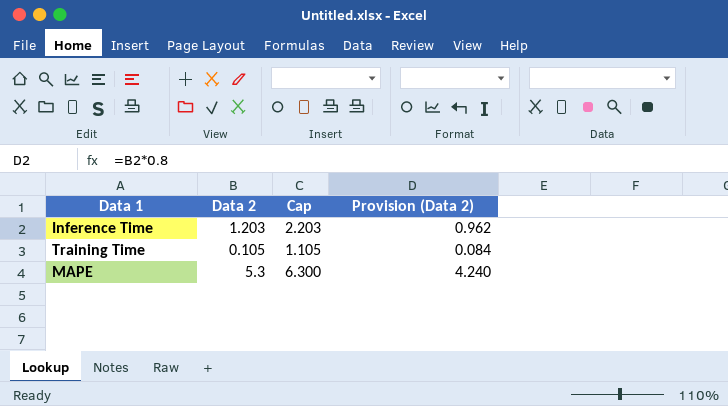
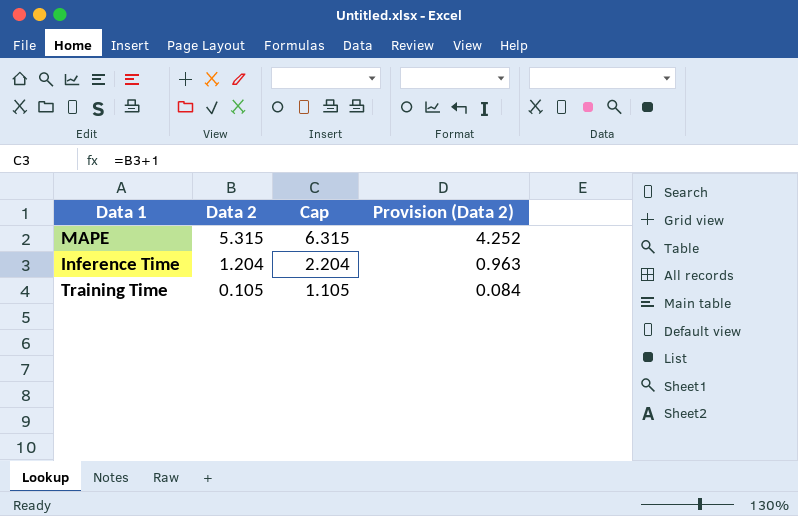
row order: none -> Data 2 descending
MAPE | Data 2: 5.3 -> 5.315
MAPE | Cap: 6.300 -> 6.315
MAPE | Provision (Data 2): 4.240 -> 4.252
Inference Time | Data 2: 1.203 -> 1.204
Inference Time | Cap: 2.203 -> 2.204
Inference Time | Provision (Data 2): 0.962 -> 0.963

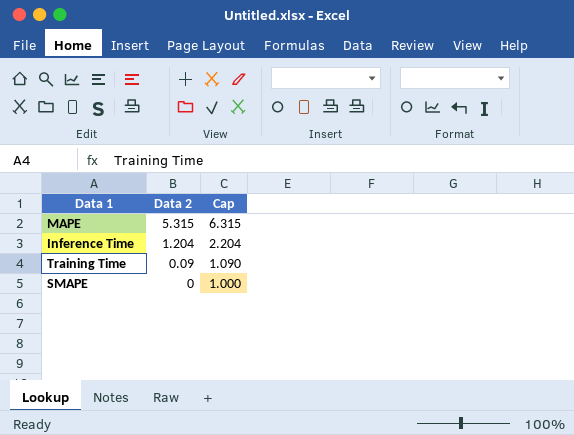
column Provision (Data 2) | formula: [Data 2] * 0.8 -> none
Training Time | Data 2: 0.105 -> 0.09
Training Time | Cap: 1.105 -> 1.090
row SMAPE: none -> 0 | 1.000

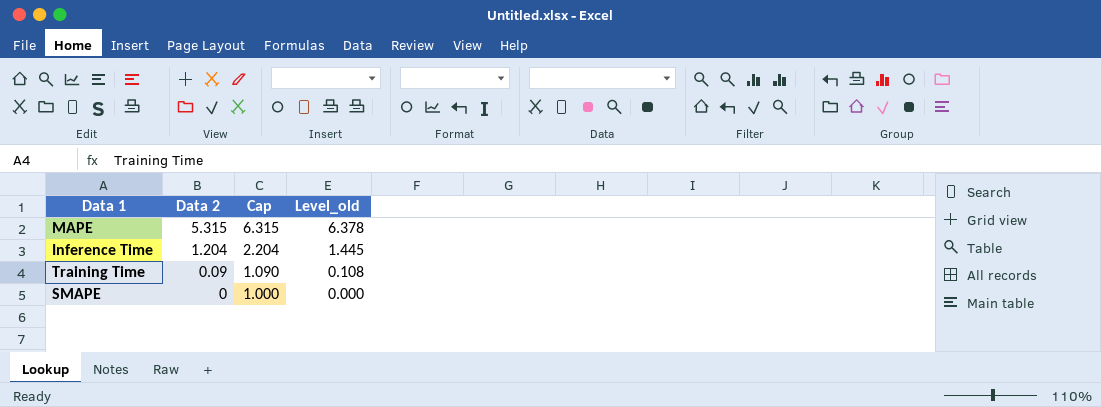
column Level_old | formula: none -> [Data 2] * 1.2

